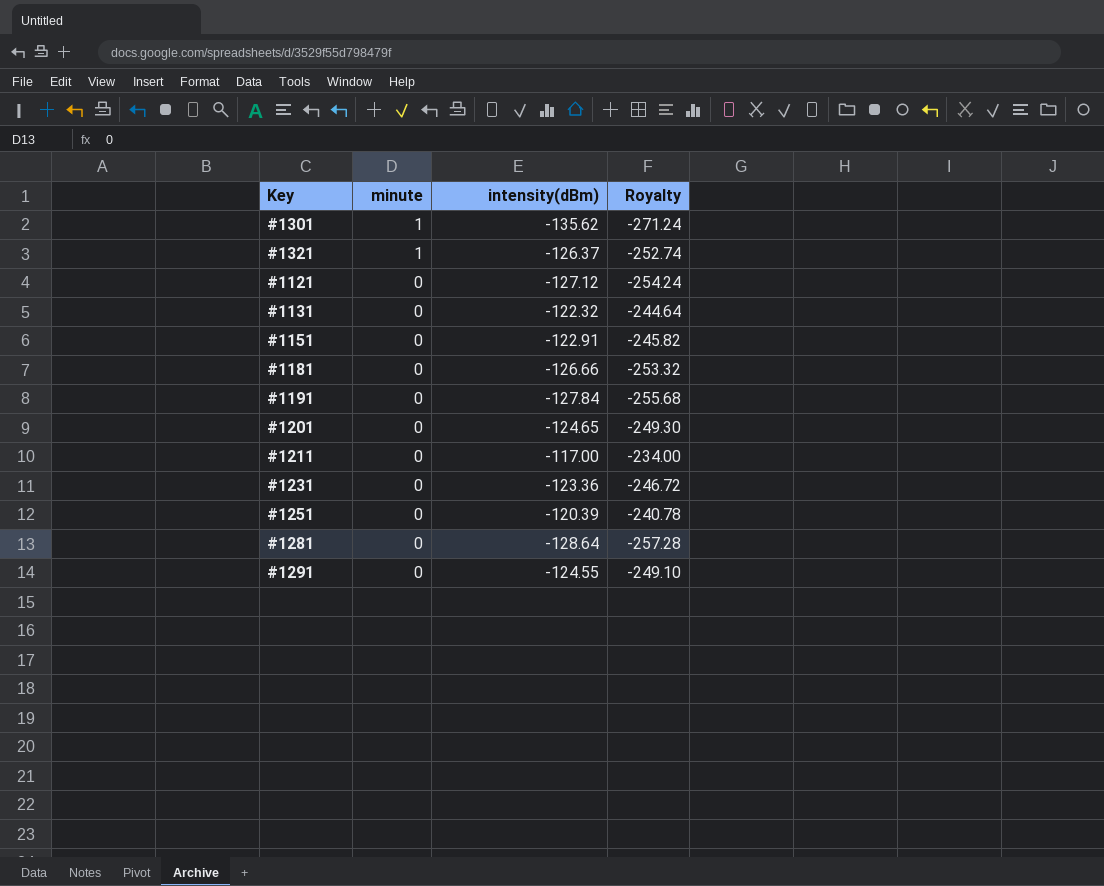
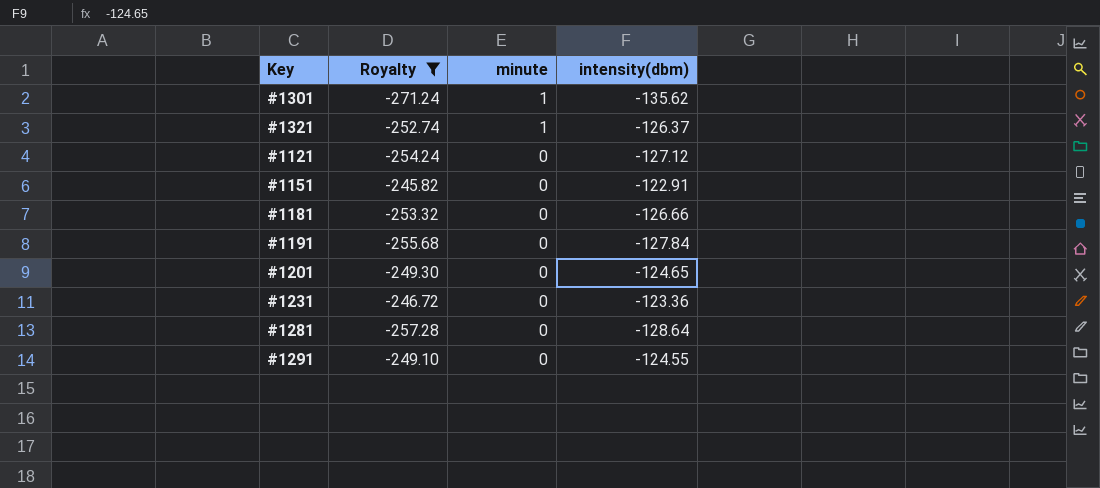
filter: none -> Royalty <= -245.82
column Royalty | position: 4 -> 2
column name: intensity(dBm) -> intensity(dbm)

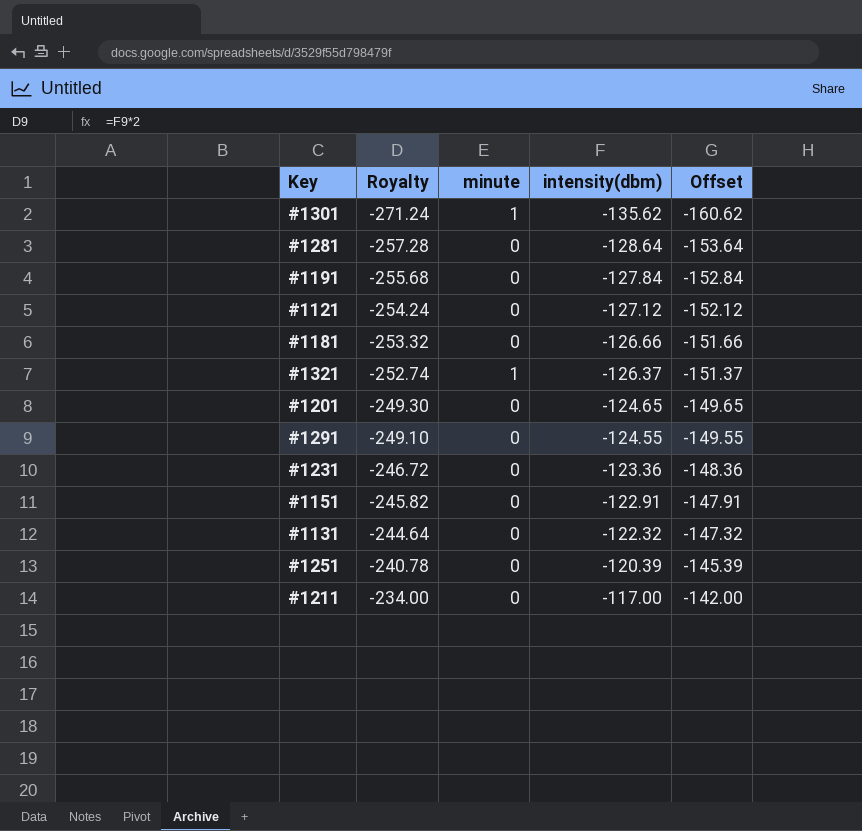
filter: Royalty <= -245.82 -> none
row order: minute descending -> Royalty ascending
column Offset | formula: none -> [intensity(dbm)] - 25

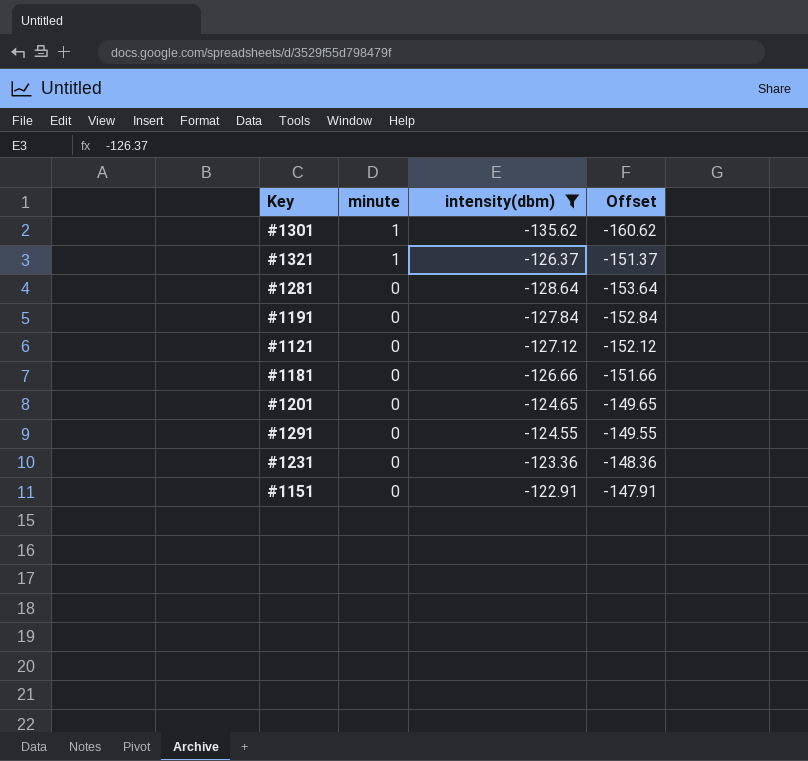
filter: none -> intensity(dbm) <= -122.91
row order: Royalty ascending -> minute descending
column Royalty | formula: [intensity(dbm)] * 2 -> none

